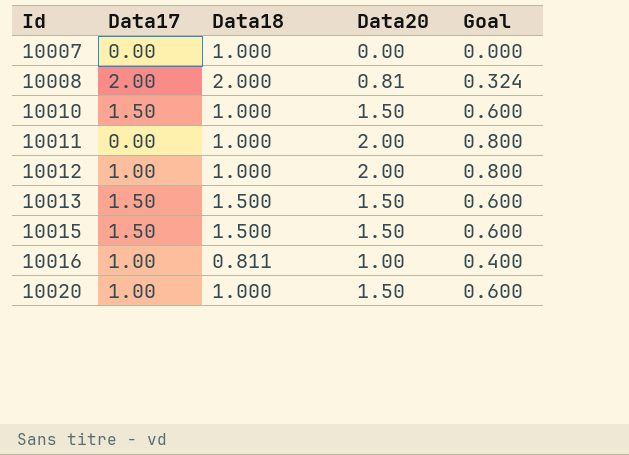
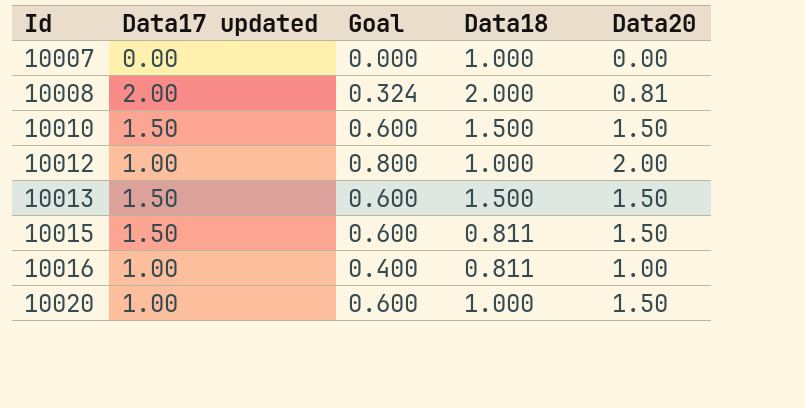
column name: Data17 -> Data17 updated
column Goal | position: 5 -> 3
row 10011: 0.00 | 1.000 | 2.00 | 0.800 -> none
10010 | Data18: 1.000 -> 1.500
10015 | Data18: 1.500 -> 0.811

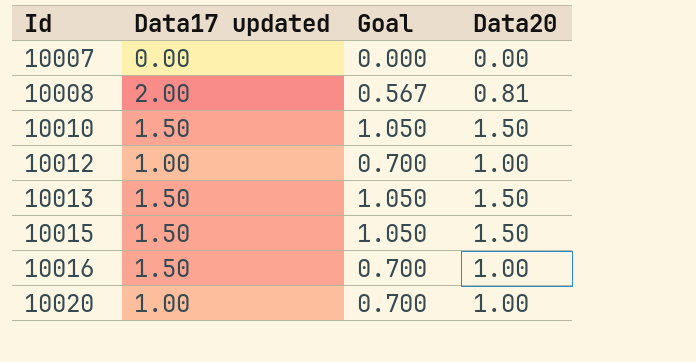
column Data18 | position: 4 -> none
column Goal | formula: [Data20] * 0.4 -> [Data20] * 0.7
10012 | Data20: 2.00 -> 1.00
10016 | Data17 updated: 1.00 -> 1.50
10020 | Data20: 1.50 -> 1.00

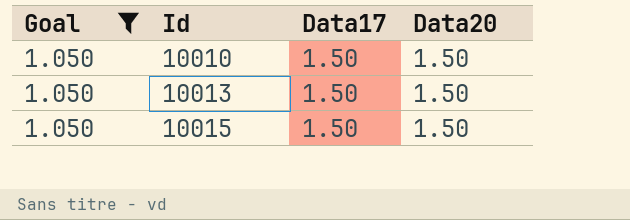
filter: none -> Goal = 1.050
column Goal | position: 3 -> 1
column name: Data17 updated -> Data17

